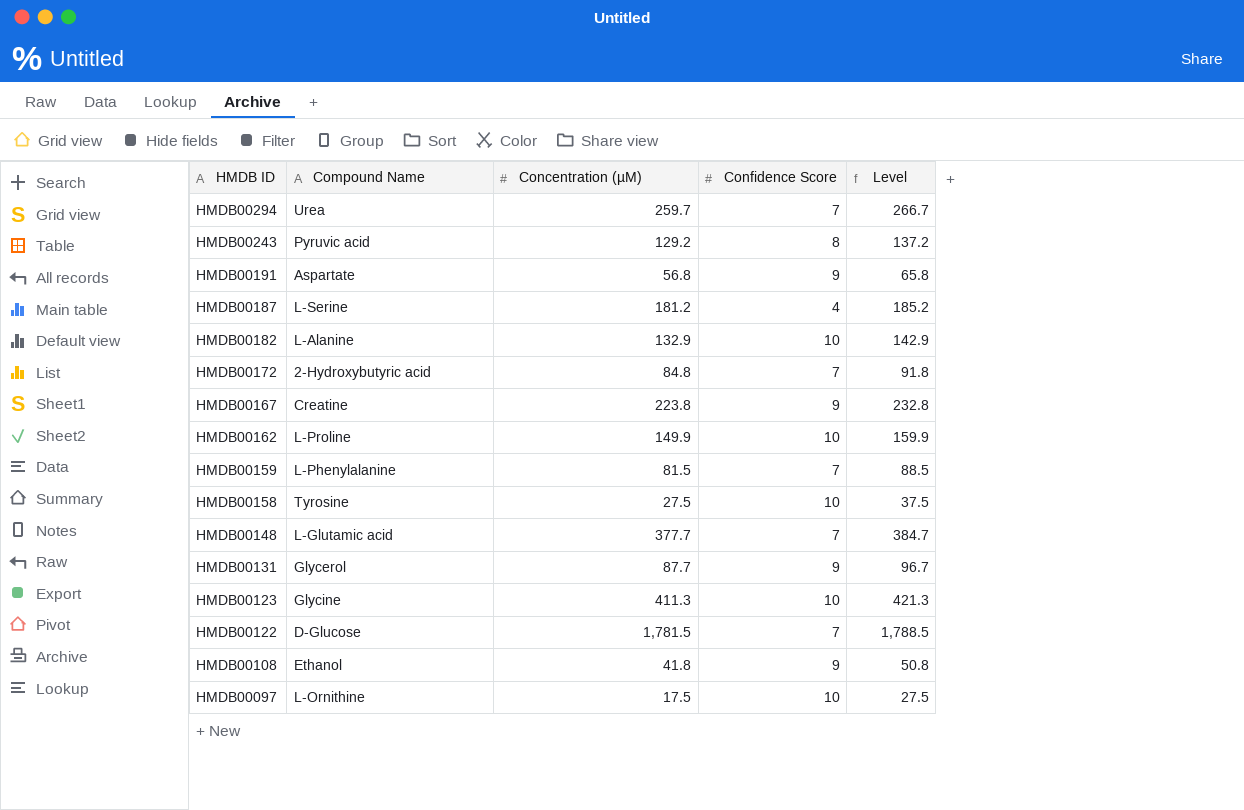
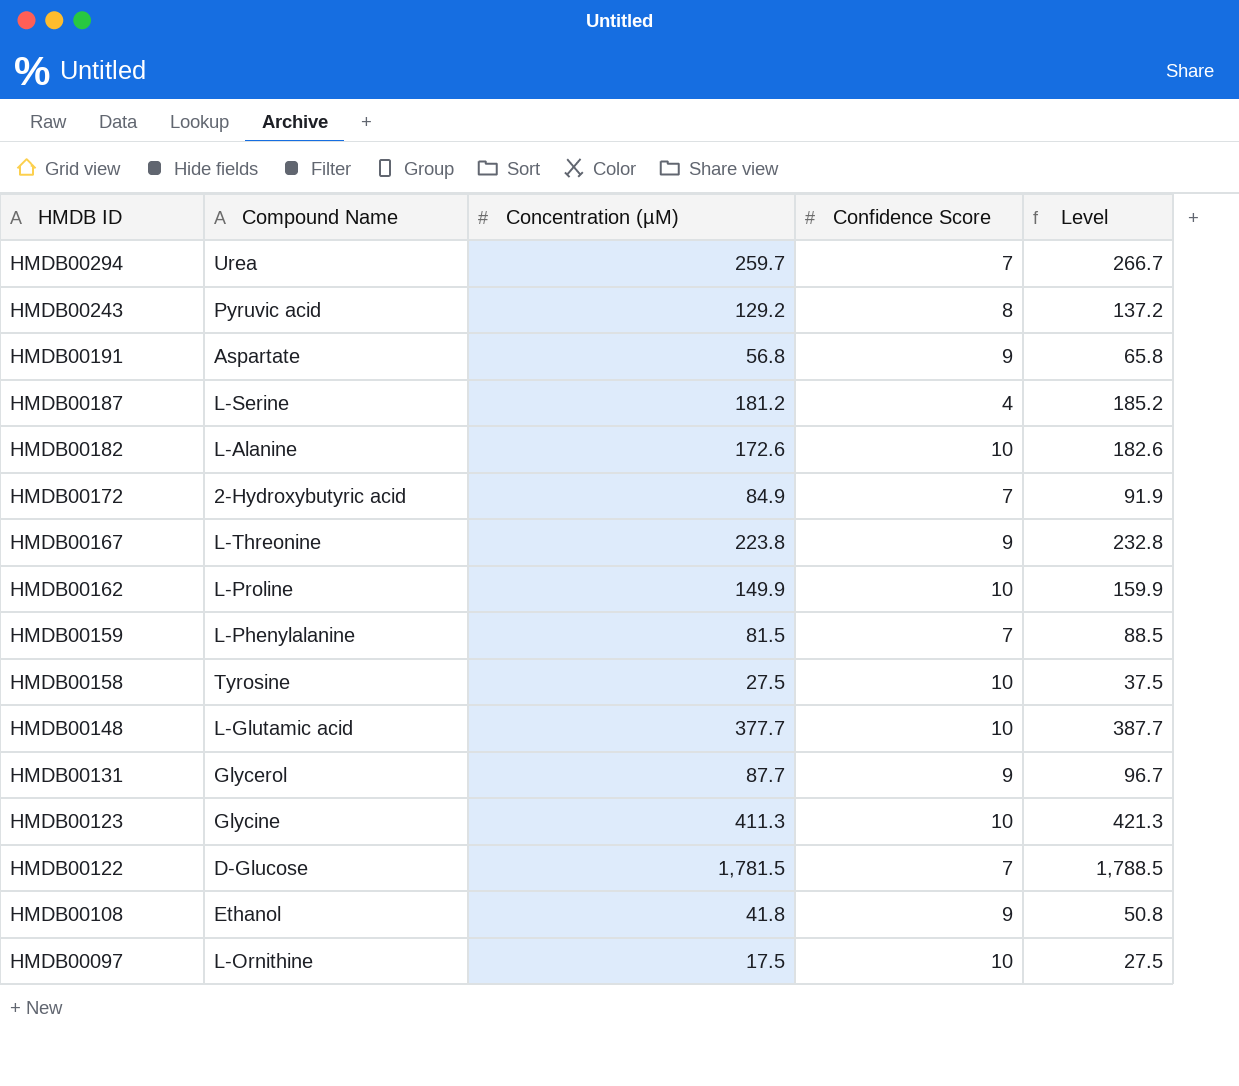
HMDB00182 | Concentration (µM): 132.9 -> 172.6
HMDB00182 | Level: 142.9 -> 182.6
HMDB00172 | Concentration (µM): 84.8 -> 84.9
HMDB00172 | Level: 91.8 -> 91.9
HMDB00167 | Compound Name: Creatine -> L-Threonine
HMDB00148 | Confidence Score: 7 -> 10
HMDB00148 | Level: 384.7 -> 387.7

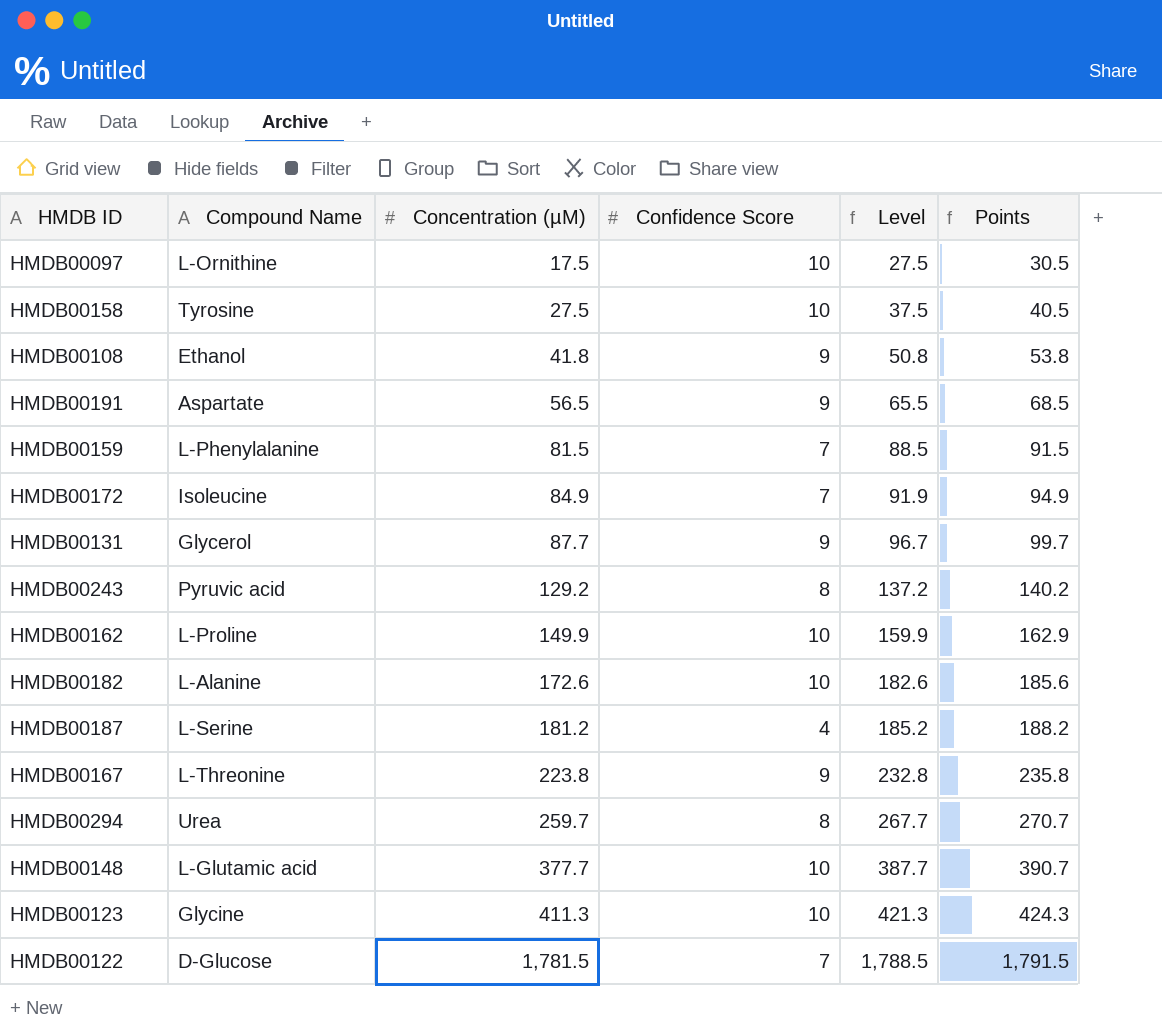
row order: HMDB ID descending -> Concentration (µM) ascending
column Points | formula: none -> [Level] + 3
HMDB00191 | Concentration (µM): 56.8 -> 56.5
HMDB00191 | Level: 65.8 -> 65.5
HMDB00172 | Compound Name: 2-Hydroxybutyric acid -> Isoleucine
HMDB00294 | Confidence Score: 7 -> 8
HMDB00294 | Level: 266.7 -> 267.7

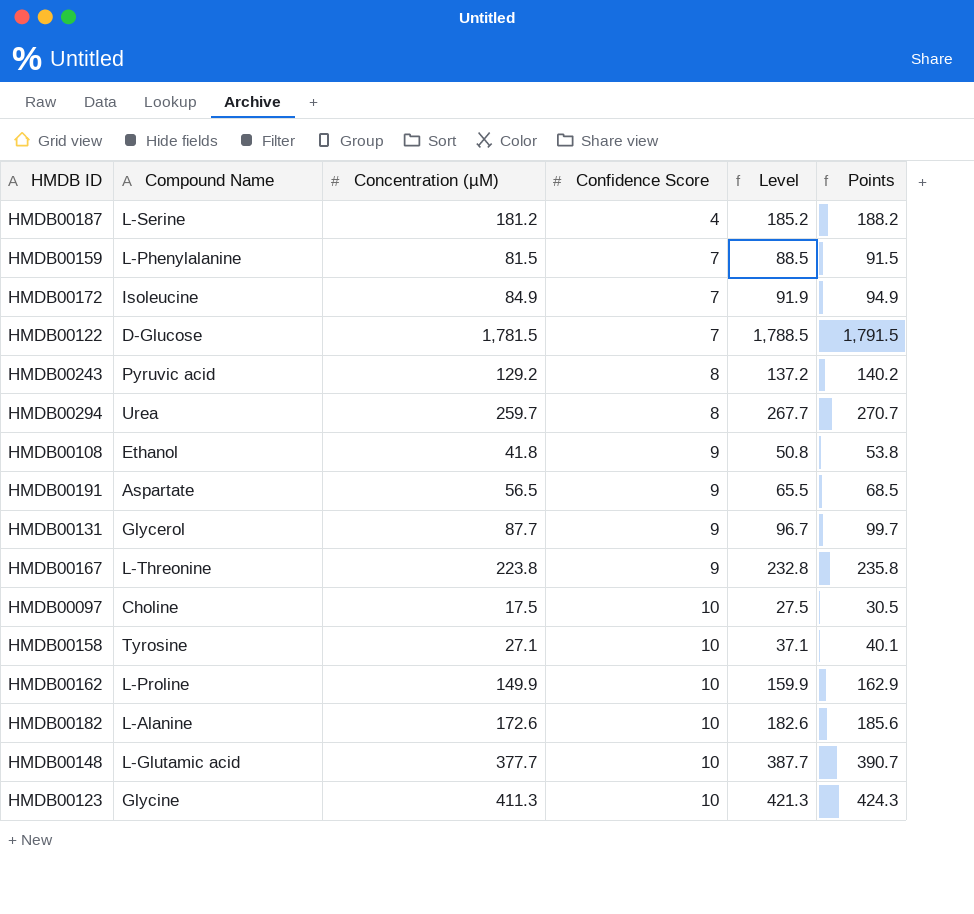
row order: Concentration (µM) ascending -> Confidence Score ascending
HMDB00097 | Compound Name: L-Ornithine -> Choline
HMDB00158 | Concentration (µM): 27.5 -> 27.1
HMDB00158 | Level: 37.5 -> 37.1
HMDB00158 | Points: 40.5 -> 40.1

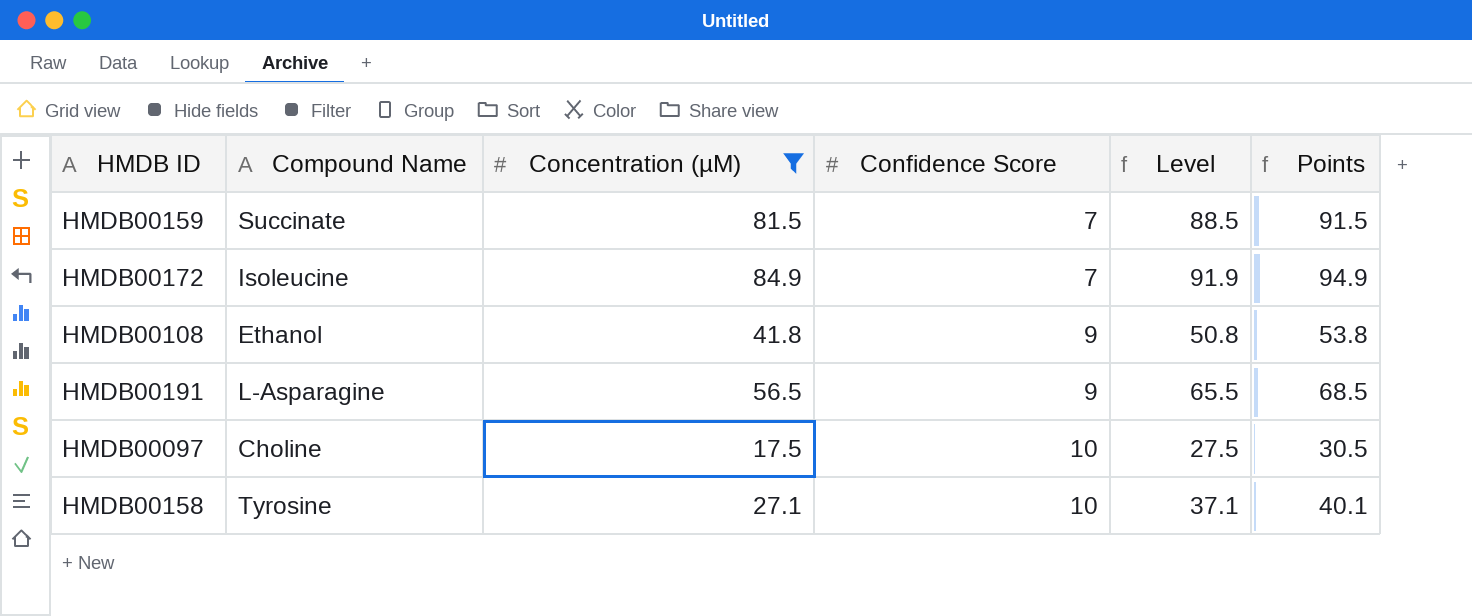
filter: none -> Concentration (µM) <= 84.9
HMDB00159 | Compound Name: L-Phenylalanine -> Succinate
HMDB00191 | Compound Name: Aspartate -> L-Asparagine

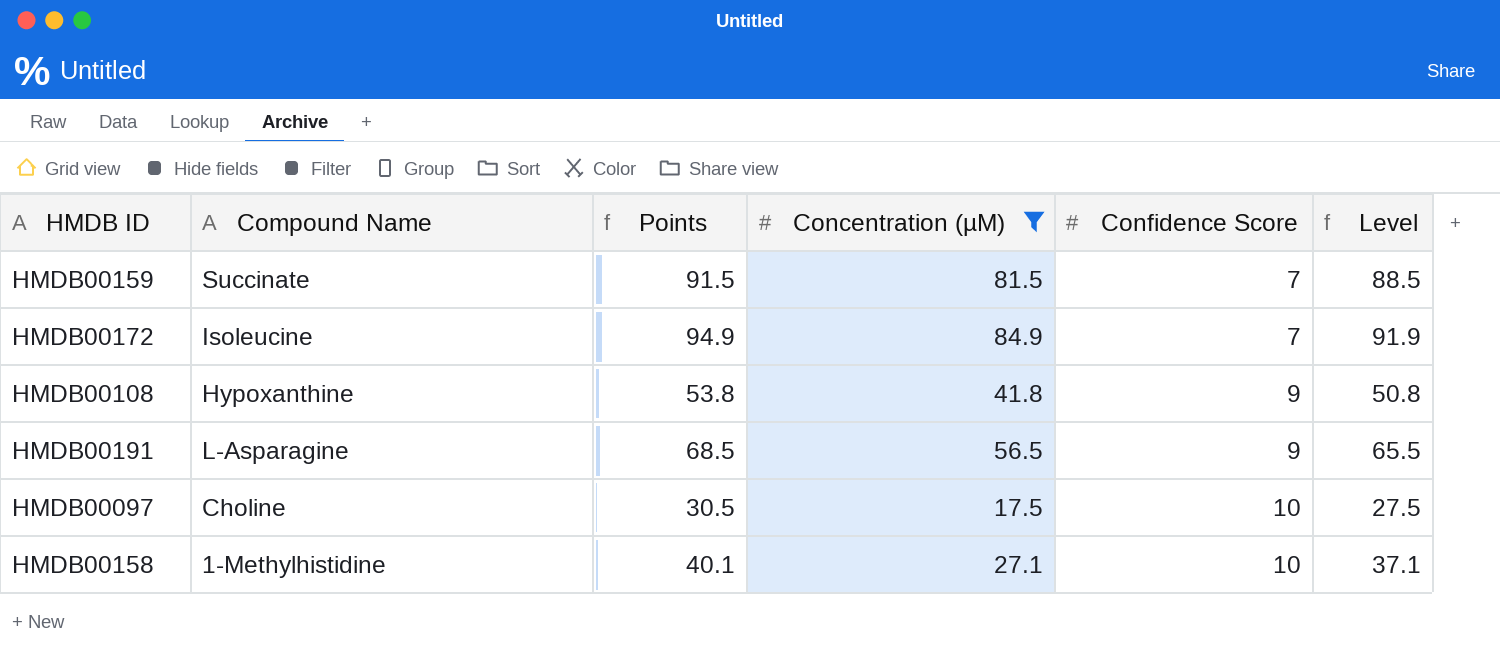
column Points | position: 6 -> 3
HMDB00108 | Compound Name: Ethanol -> Hypoxanthine
HMDB00158 | Compound Name: Tyrosine -> 1-Methylhistidine

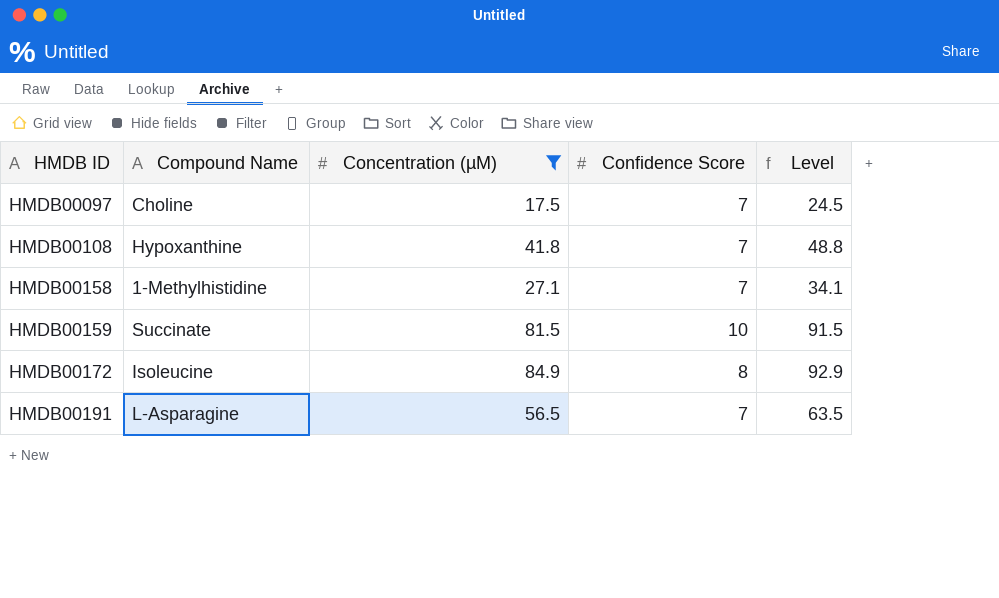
row order: Confidence Score ascending -> HMDB ID ascending
column Points | formula: [Level] + 3 -> none
HMDB00097 | Confidence Score: 10 -> 7
HMDB00097 | Level: 27.5 -> 24.5
HMDB00108 | Confidence Score: 9 -> 7
HMDB00108 | Level: 50.8 -> 48.8
HMDB00158 | Confidence Score: 10 -> 7
HMDB00158 | Level: 37.1 -> 34.1
HMDB00159 | Confidence Score: 7 -> 10
HMDB00159 | Level: 88.5 -> 91.5
HMDB00172 | Confidence Score: 7 -> 8
HMDB00172 | Level: 91.9 -> 92.9
HMDB00191 | Confidence Score: 9 -> 7
HMDB00191 | Level: 65.5 -> 63.5

